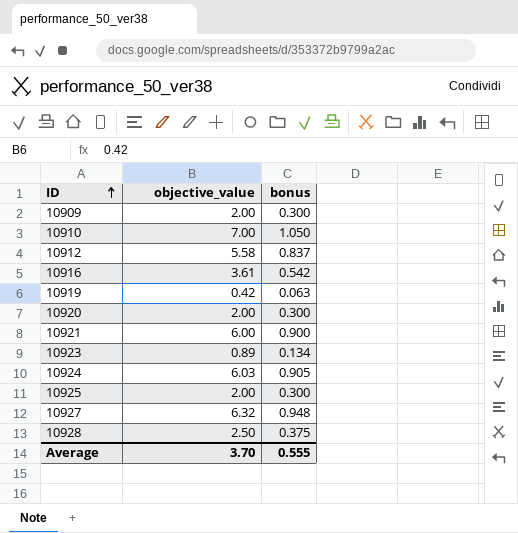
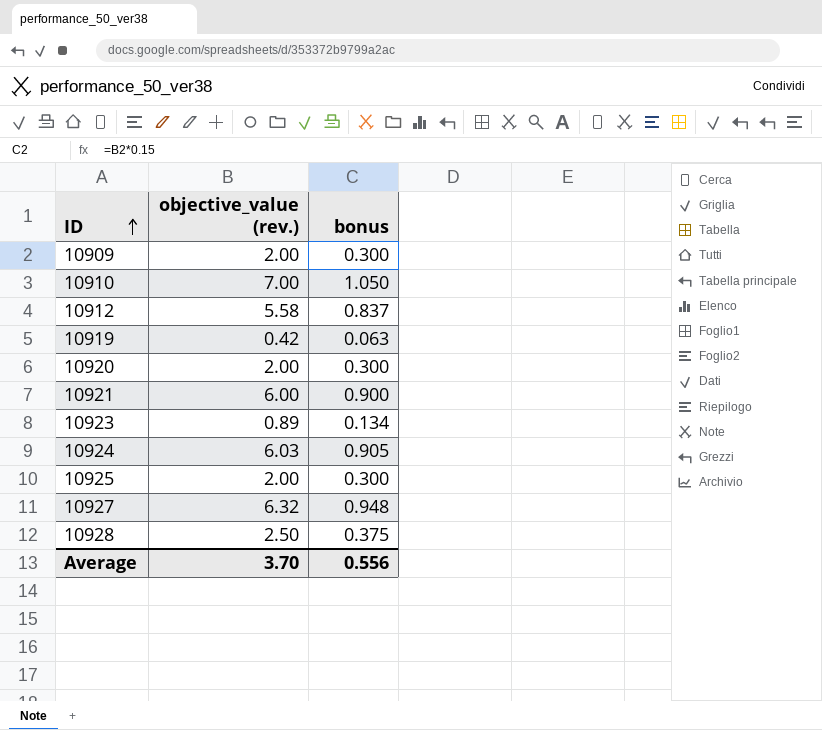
column name: objective_value -> objective_value (rev.)
row 10916: 3.61 | 0.542 -> none
Average | bonus: 0.555 -> 0.556

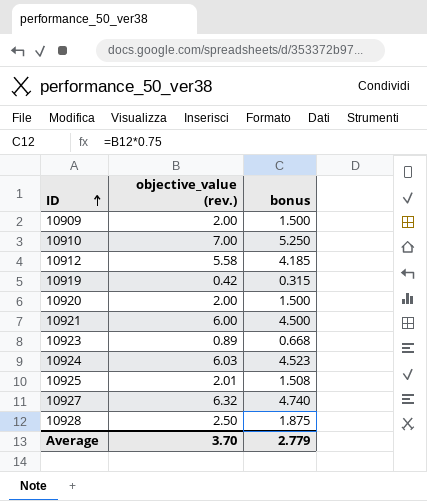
column bonus | formula: [objective_value (rev.)] * 0.15 -> [objective_value (rev.)] * 0.75
10925 | objective_value (rev.): 2.00 -> 2.01
Average | bonus: 0.556 -> 2.779

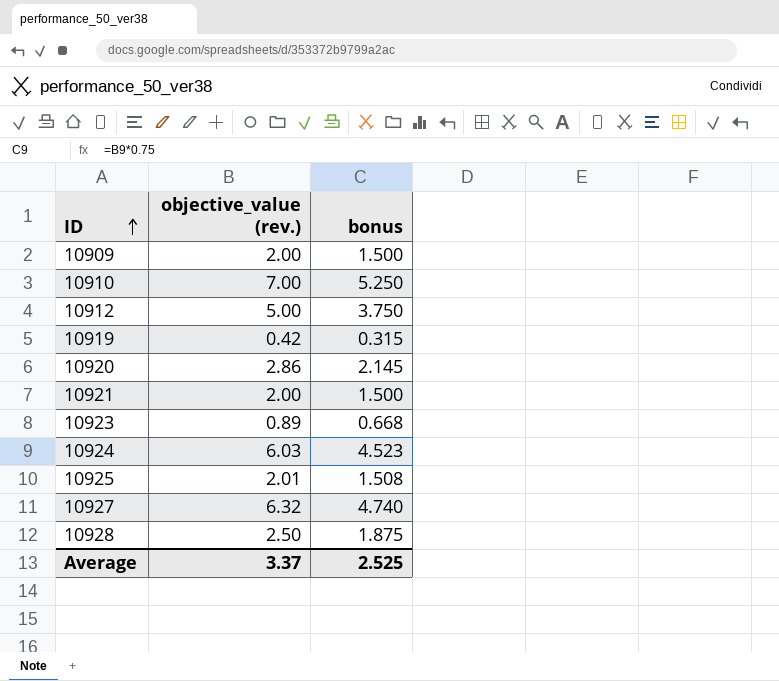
10912 | objective_value (rev.): 5.58 -> 5.00
10912 | bonus: 4.185 -> 3.750
10920 | objective_value (rev.): 2.00 -> 2.86
10920 | bonus: 1.500 -> 2.145
10921 | objective_value (rev.): 6.00 -> 2.00
10921 | bonus: 4.500 -> 1.500
Average | objective_value (rev.): 3.70 -> 3.37
Average | bonus: 2.779 -> 2.525

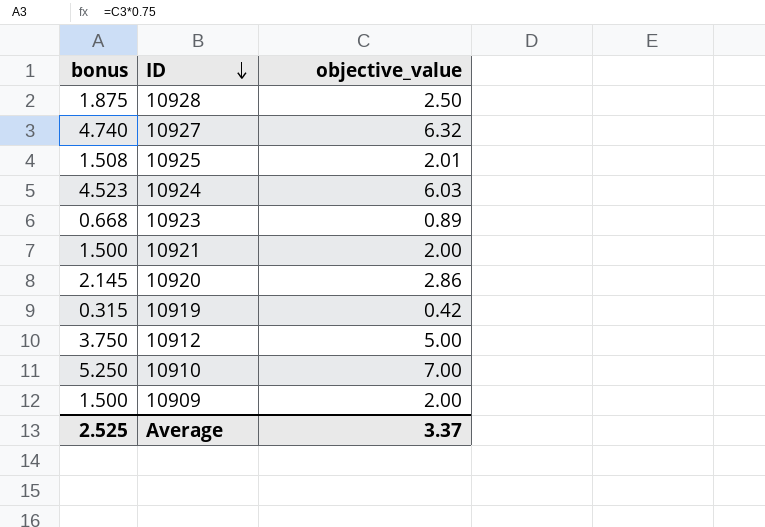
row order: ID ascending -> ID descending
column bonus | position: 3 -> 1
column name: objective_value (rev.) -> objective_value

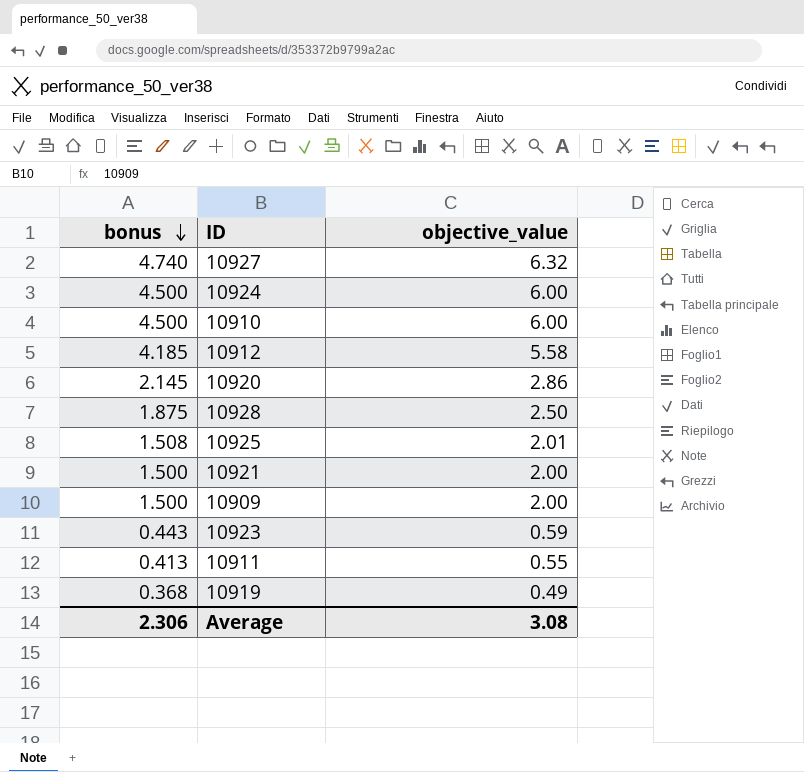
row order: ID descending -> bonus descending
10924 | bonus: 4.523 -> 4.500
10924 | objective_value: 6.03 -> 6.00
10910 | bonus: 5.250 -> 4.500
10910 | objective_value: 7.00 -> 6.00
10912 | bonus: 3.750 -> 4.185
10912 | objective_value: 5.00 -> 5.58
10923 | bonus: 0.668 -> 0.443
10923 | objective_value: 0.89 -> 0.59
row 10911: none -> 0.413 | 0.55
10919 | bonus: 0.315 -> 0.368
10919 | objective_value: 0.42 -> 0.49
Average | bonus: 2.525 -> 2.306
Average | objective_value: 3.37 -> 3.08

